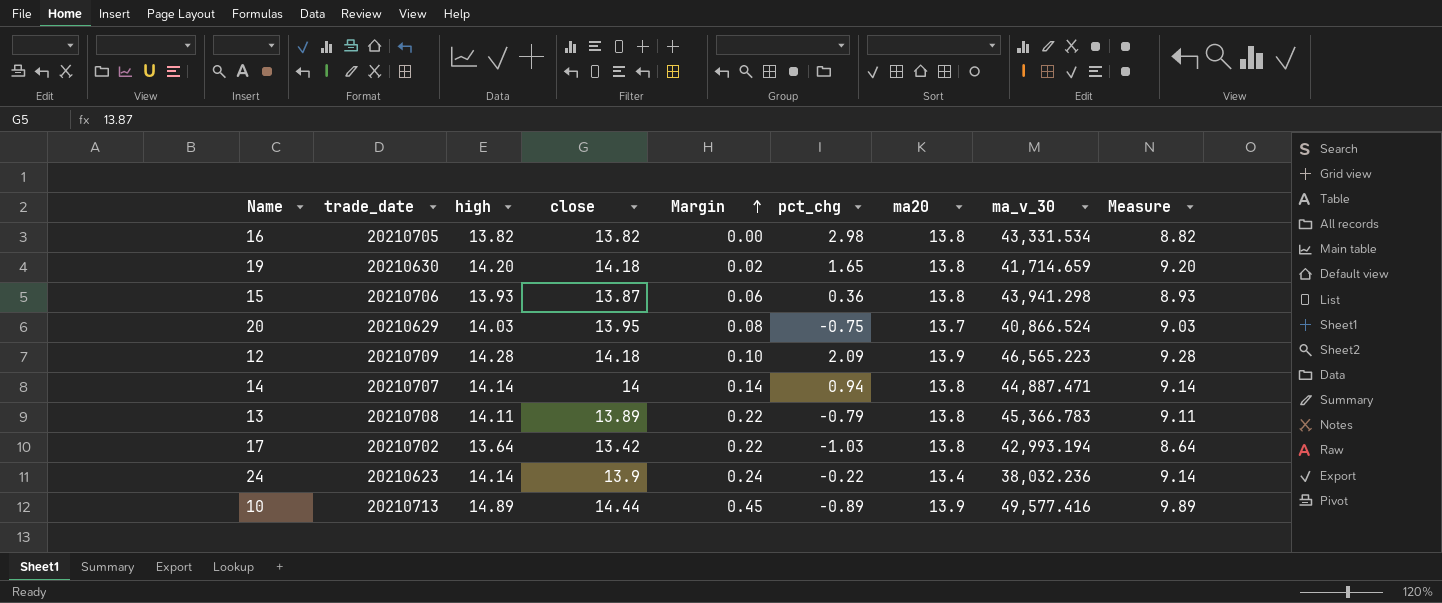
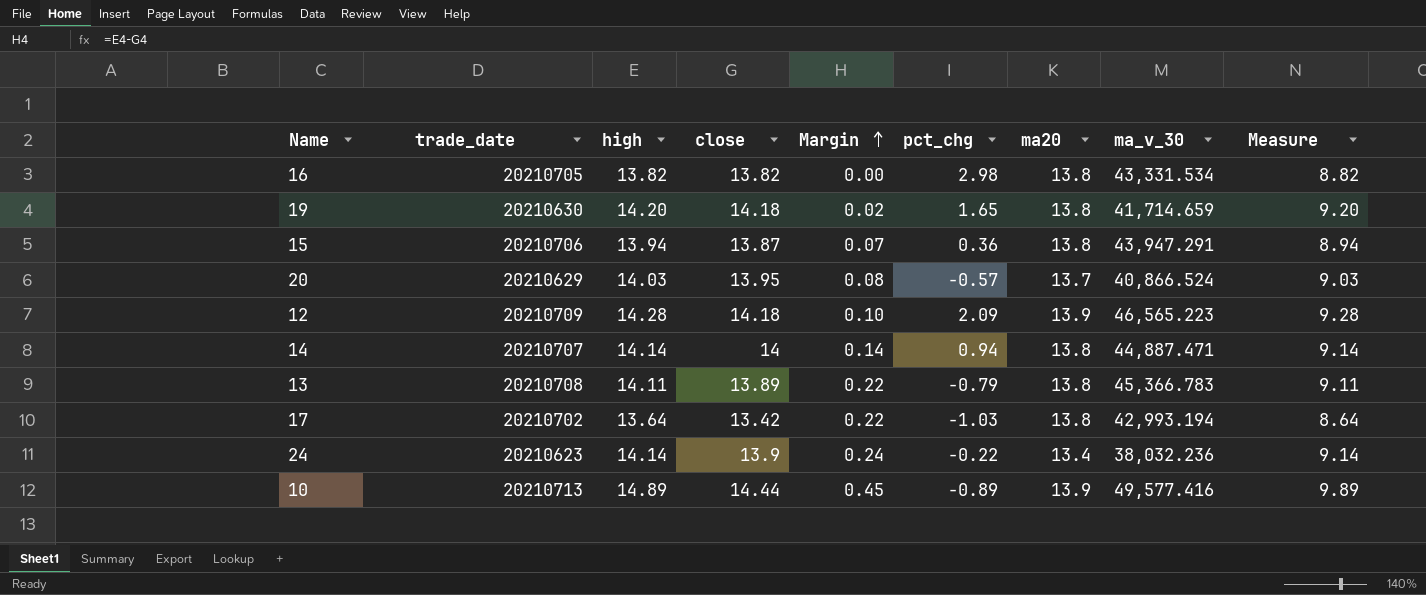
15 | high: 13.93 -> 13.94
15 | Margin: 0.06 -> 0.07
15 | ma_v_30: 43,941.298 -> 43,947.291
15 | Measure: 8.93 -> 8.94
20 | pct_chg: -0.75 -> -0.57

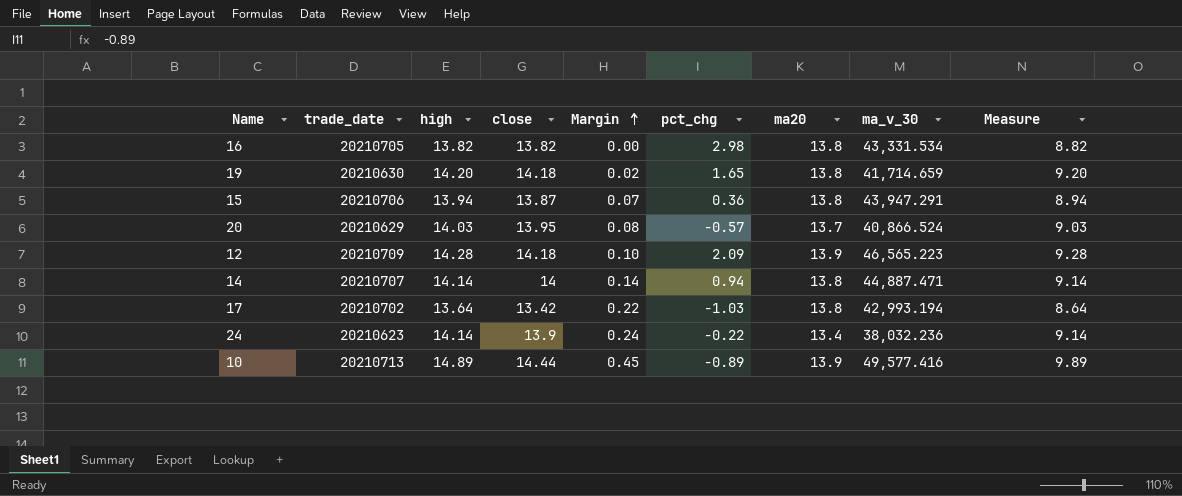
row 13: 20210708 | 14.11 | 13.89 | 0.22 | -0.79 | 13.8 | 45,366.783 | 9.11 -> none

